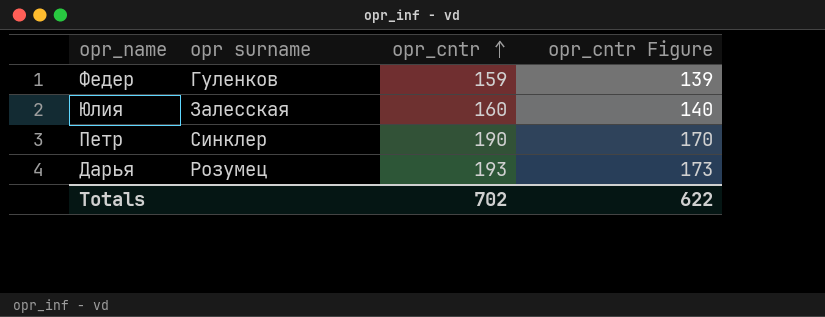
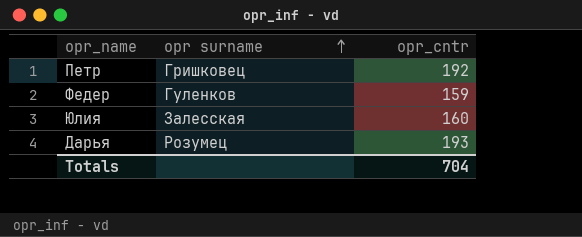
row order: opr_cntr ascending -> opr surname ascending
column opr_cntr Figure | formula: [opr_cntr] - 20 -> none
Петр | opr surname: Синклер -> Гришковец
Петр | opr_cntr: 190 -> 192
Totals | opr_cntr: 702 -> 704

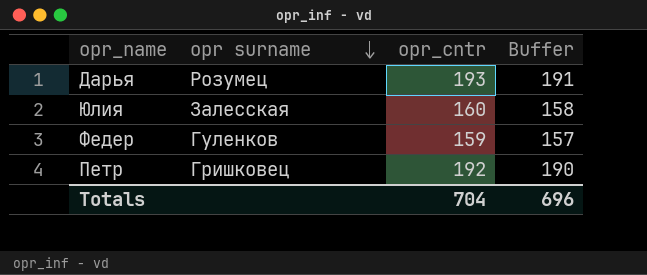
row order: opr surname ascending -> opr surname descending
column Buffer | formula: none -> [opr_cntr] - 2

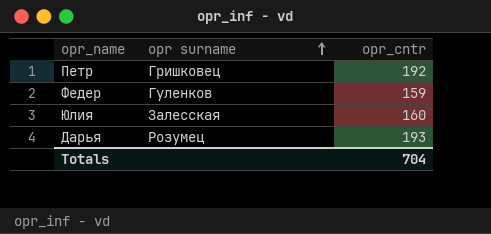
row order: opr surname descending -> opr surname ascending
column Buffer | formula: [opr_cntr] - 2 -> none

